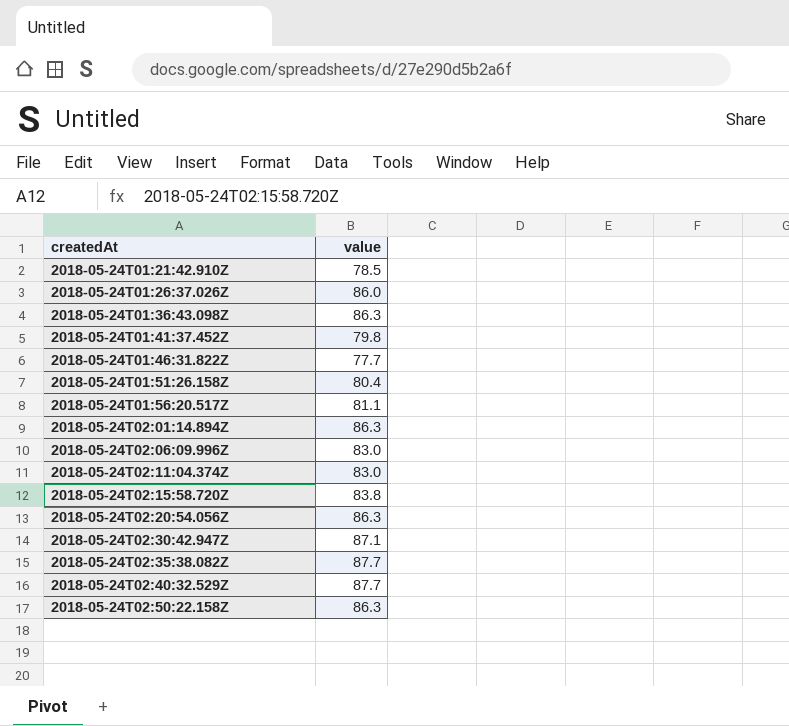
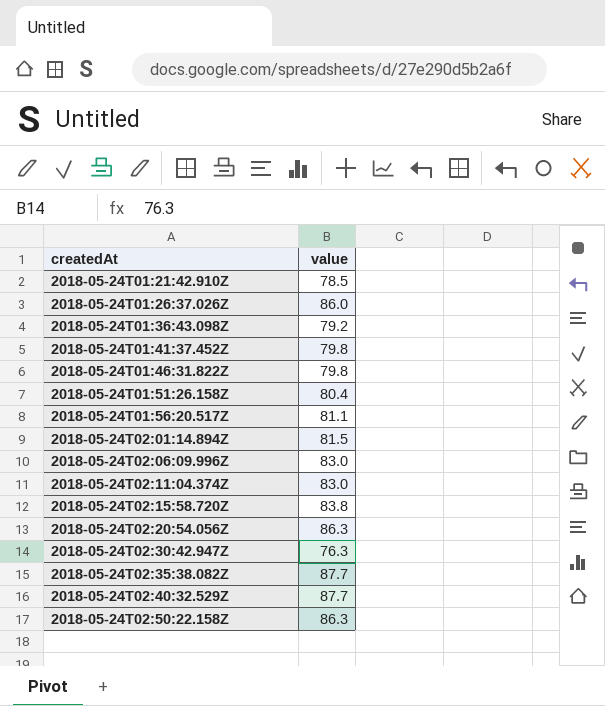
2018-05-24T01:36:43.098Z | value: 86.3 -> 79.2
2018-05-24T01:46:31.822Z | value: 77.7 -> 79.8
2018-05-24T02:01:14.894Z | value: 86.3 -> 81.5
2018-05-24T02:30:42.947Z | value: 87.1 -> 76.3

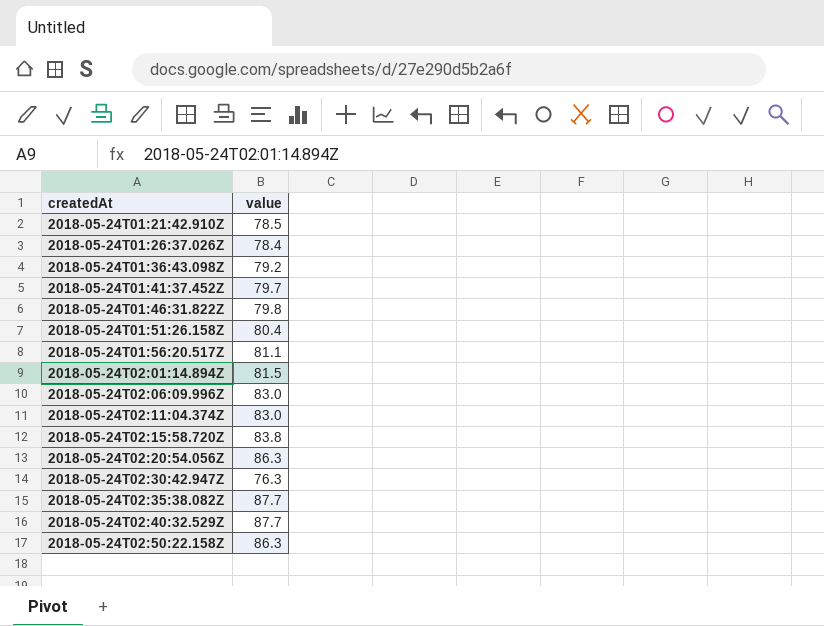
2018-05-24T01:26:37.026Z | value: 86.0 -> 78.4
2018-05-24T01:41:37.452Z | value: 79.8 -> 79.7

